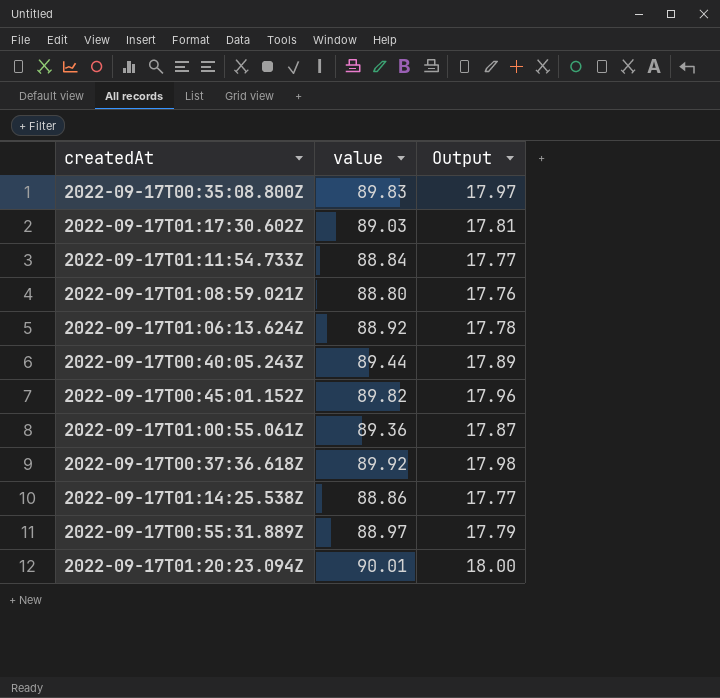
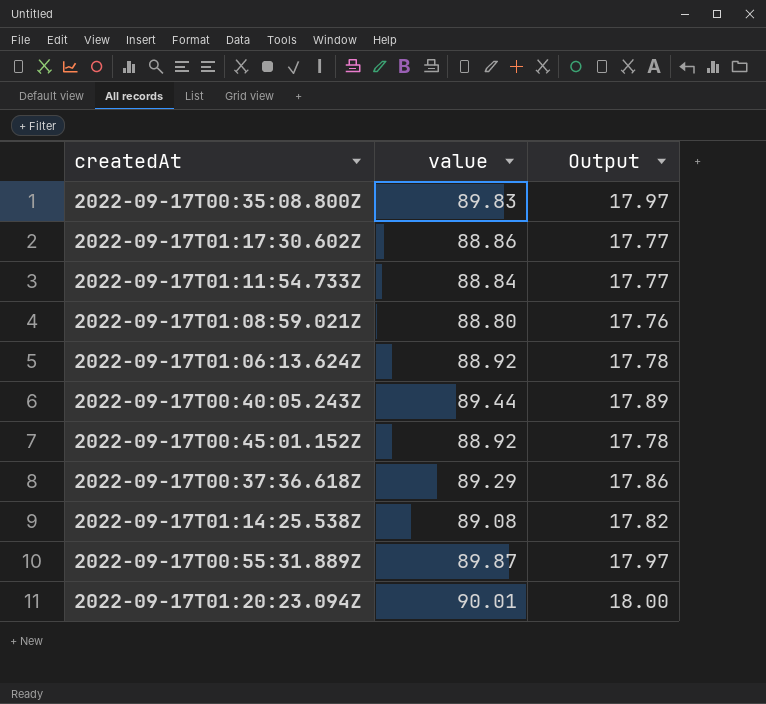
row 2022-09-17T01:00:55.061Z: 89.36 | 17.87 -> none
2022-09-17T01:17:30.602Z | value: 89.03 -> 88.86
2022-09-17T01:17:30.602Z | Output: 17.81 -> 17.77
2022-09-17T00:45:01.152Z | value: 89.82 -> 88.92
2022-09-17T00:45:01.152Z | Output: 17.96 -> 17.78
2022-09-17T00:37:36.618Z | value: 89.92 -> 89.29
2022-09-17T00:37:36.618Z | Output: 17.98 -> 17.86
2022-09-17T01:14:25.538Z | value: 88.86 -> 89.08
2022-09-17T01:14:25.538Z | Output: 17.77 -> 17.82
2022-09-17T00:55:31.889Z | value: 88.97 -> 89.87
2022-09-17T00:55:31.889Z | Output: 17.79 -> 17.97

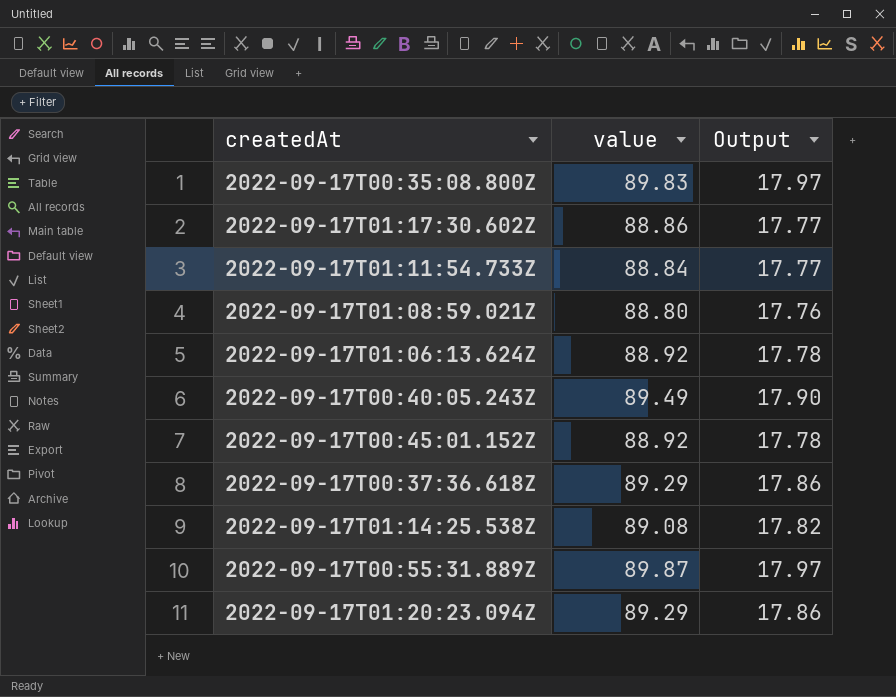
2022-09-17T00:40:05.243Z | value: 89.44 -> 89.49
2022-09-17T00:40:05.243Z | Output: 17.89 -> 17.90
2022-09-17T01:20:23.094Z | value: 90.01 -> 89.29
2022-09-17T01:20:23.094Z | Output: 18.00 -> 17.86

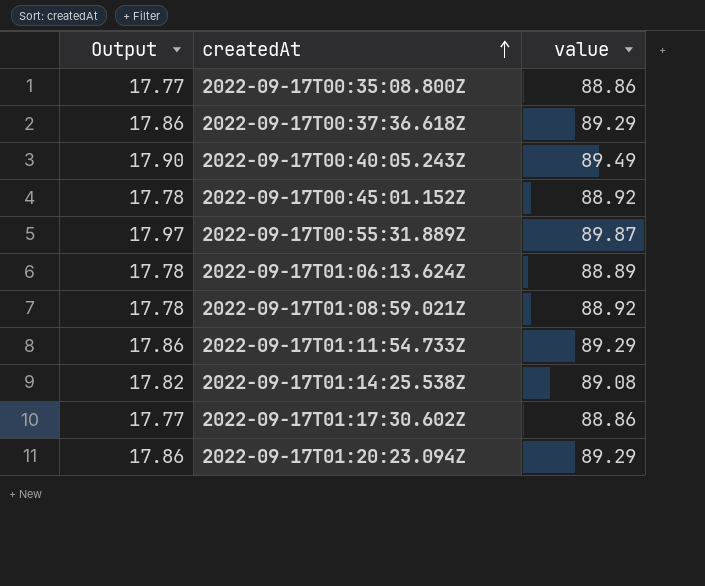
row order: none -> createdAt ascending
column Output | position: 3 -> 1
2022-09-17T00:35:08.800Z | Output: 17.97 -> 17.77
2022-09-17T00:35:08.800Z | value: 89.83 -> 88.86
2022-09-17T01:06:13.624Z | value: 88.92 -> 88.89
2022-09-17T01:08:59.021Z | Output: 17.76 -> 17.78
2022-09-17T01:08:59.021Z | value: 88.80 -> 88.92
2022-09-17T01:11:54.733Z | Output: 17.77 -> 17.86
2022-09-17T01:11:54.733Z | value: 88.84 -> 89.29

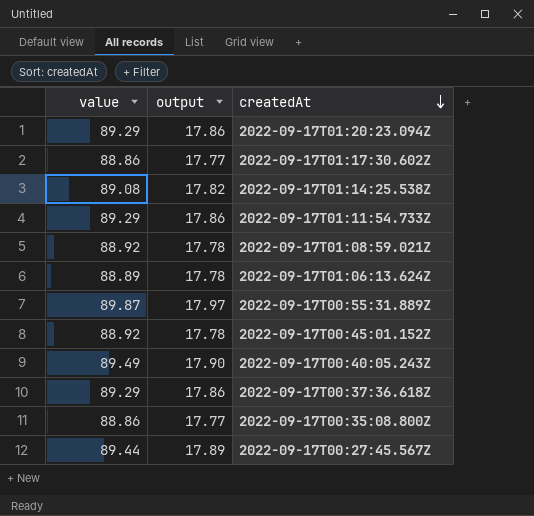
row order: createdAt ascending -> createdAt descending
column value | position: 3 -> 1
column name: Output -> output
row 2022-09-17T00:27:45.567Z: none -> 89.44 | 17.89

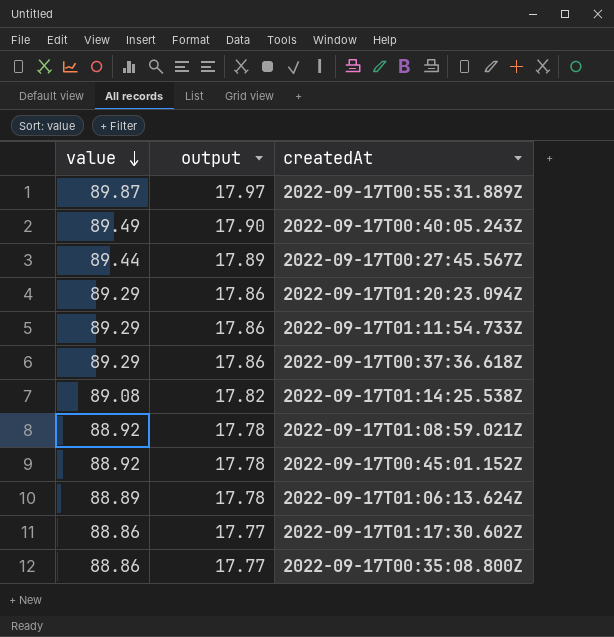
row order: createdAt descending -> value descending

